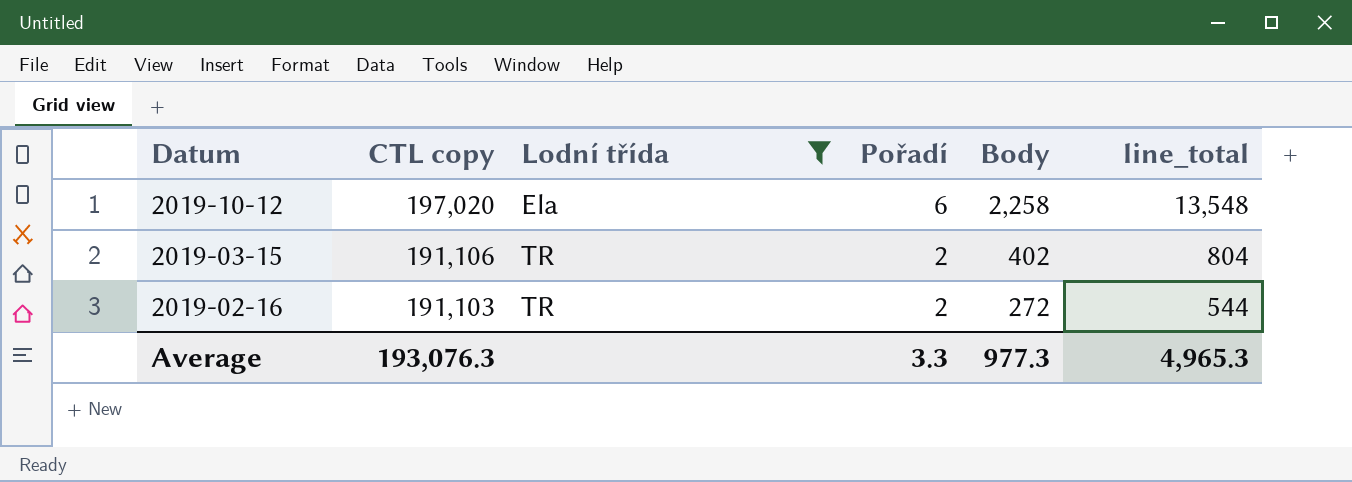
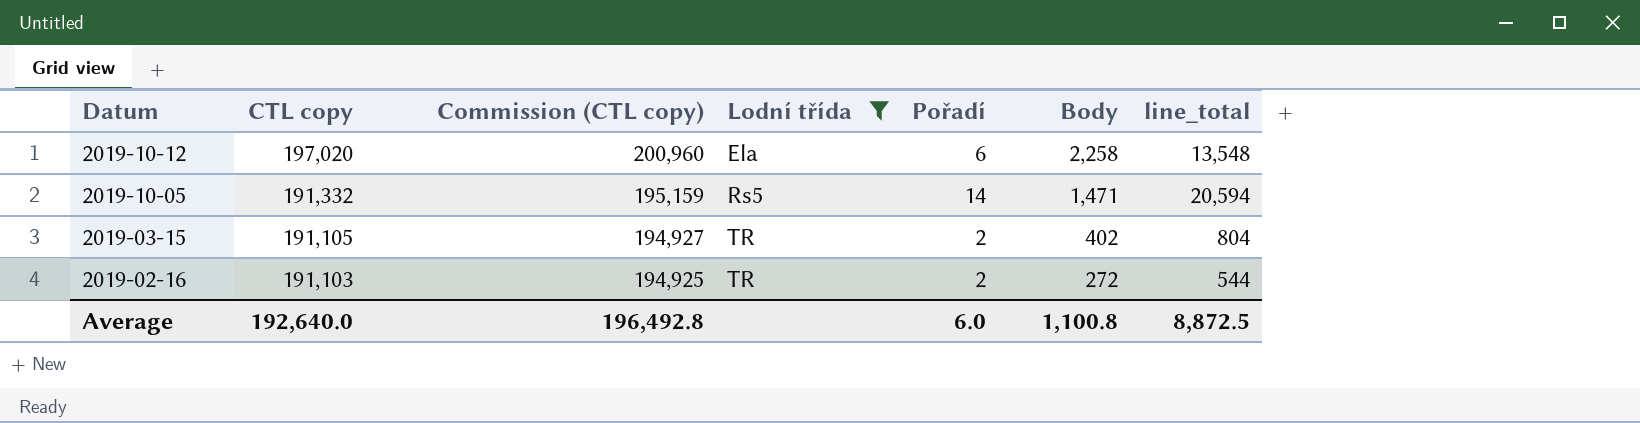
column Commission (CTL copy) | formula: none -> [CTL copy] * 1.02
row 2019-10-05: none -> 191,332 | 195,159 | Rs5 | 14 | 1,471 | 20,594
2019-03-15 | CTL copy: 191,106 -> 191,105
Average | CTL copy: 193,076.3 -> 192,640.0
Average | Pořadí: 3.3 -> 6.0
Average | Body: 977.3 -> 1,100.8
Average | line_total: 4,965.3 -> 8,872.5

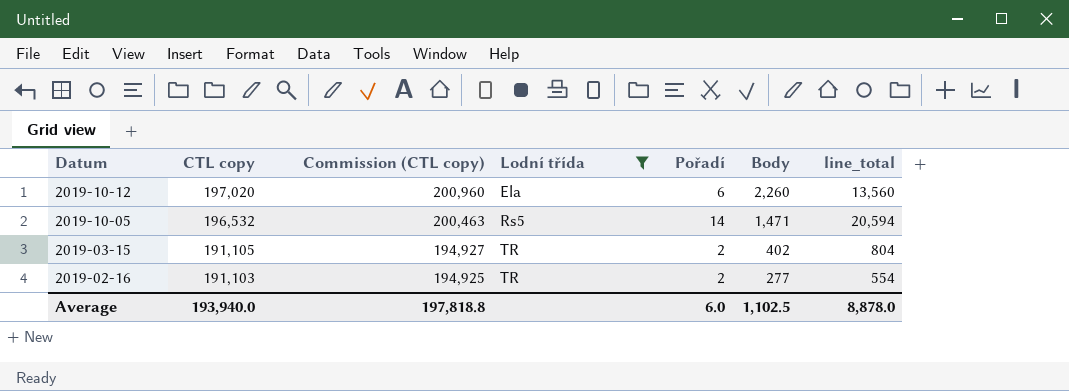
2019-10-12 | Body: 2,258 -> 2,260
2019-10-12 | line_total: 13,548 -> 13,560
2019-10-05 | CTL copy: 191,332 -> 196,532
2019-10-05 | Commission (CTL copy): 195,159 -> 200,463
2019-02-16 | Body: 272 -> 277
2019-02-16 | line_total: 544 -> 554
Average | CTL copy: 192,640.0 -> 193,940.0
Average | Commission (CTL copy): 196,492.8 -> 197,818.8
Average | Body: 1,100.8 -> 1,102.5
Average | line_total: 8,872.5 -> 8,878.0

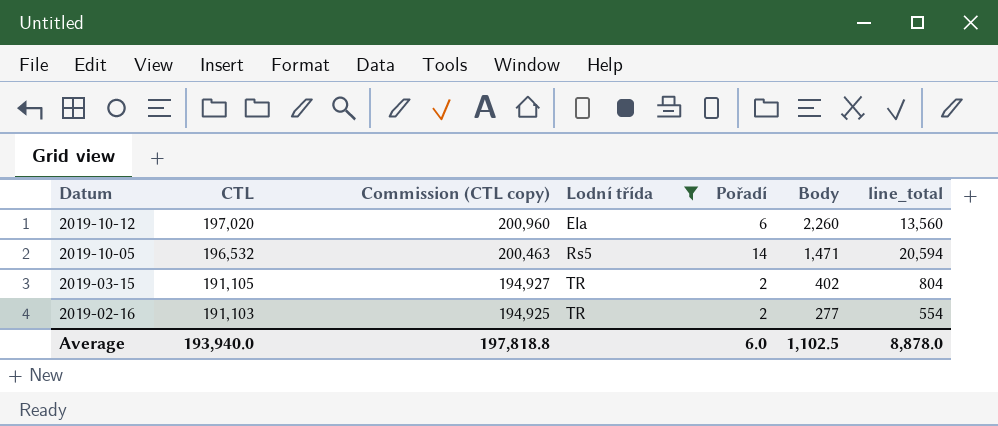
column name: CTL copy -> CTL

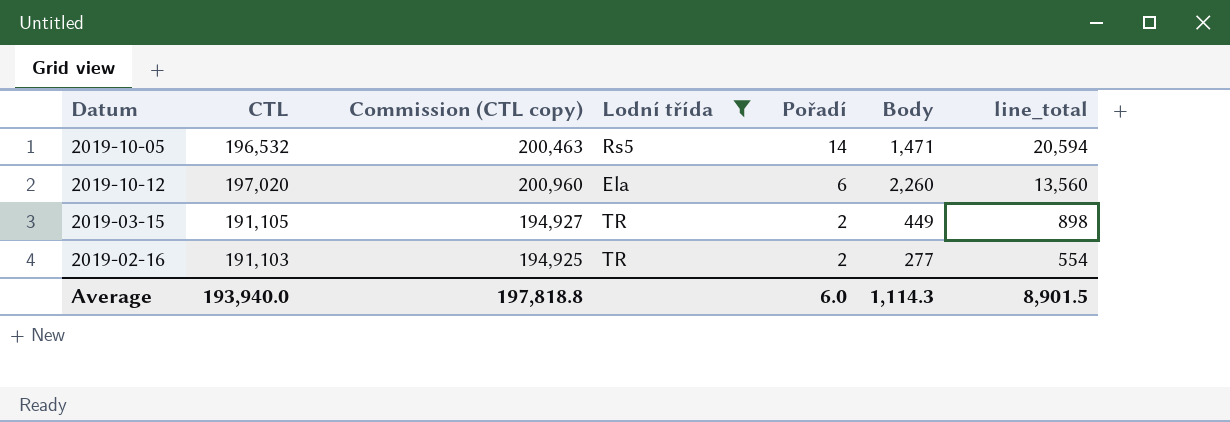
row order: Datum descending -> Pořadí descending
2019-03-15 | Body: 402 -> 449
2019-03-15 | line_total: 804 -> 898
Average | Body: 1,102.5 -> 1,114.3
Average | line_total: 8,878.0 -> 8,901.5

